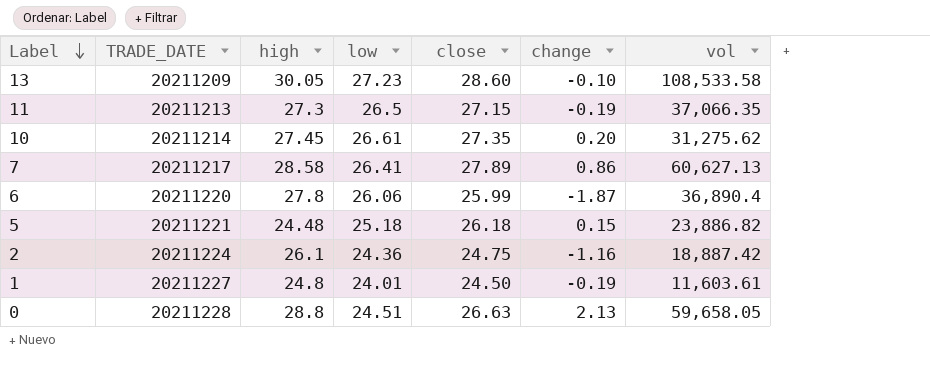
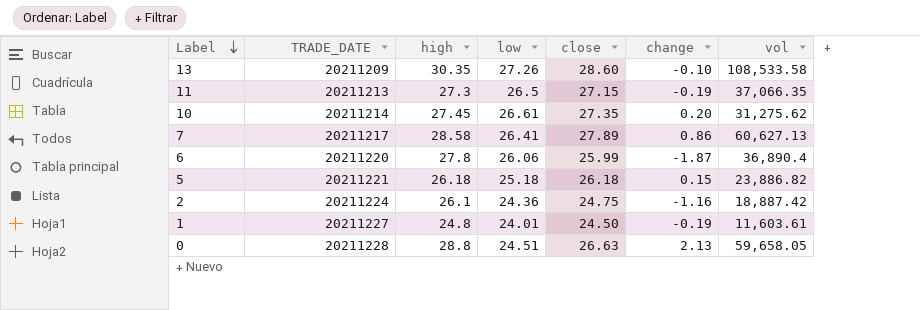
13 | high: 30.05 -> 30.35
13 | low: 27.23 -> 27.26
5 | high: 24.48 -> 26.18

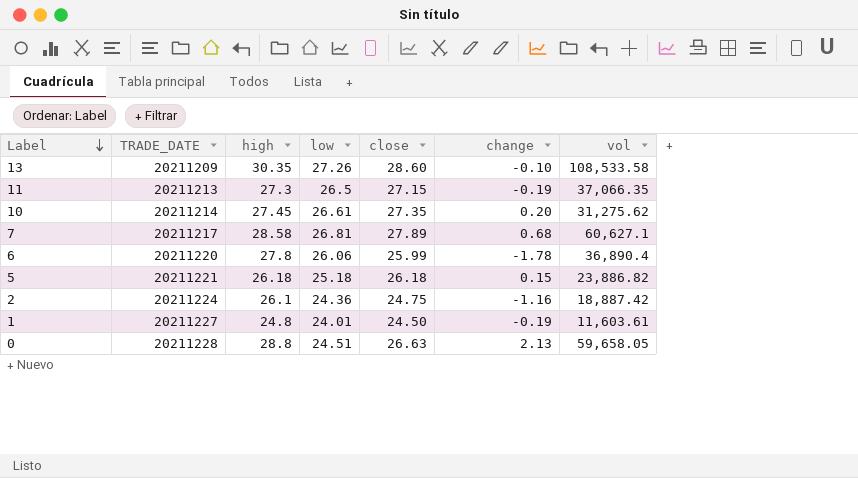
7 | low: 26.41 -> 26.81
7 | change: 0.86 -> 0.68
7 | vol: 60,627.13 -> 60,627.1
6 | change: -1.87 -> -1.78

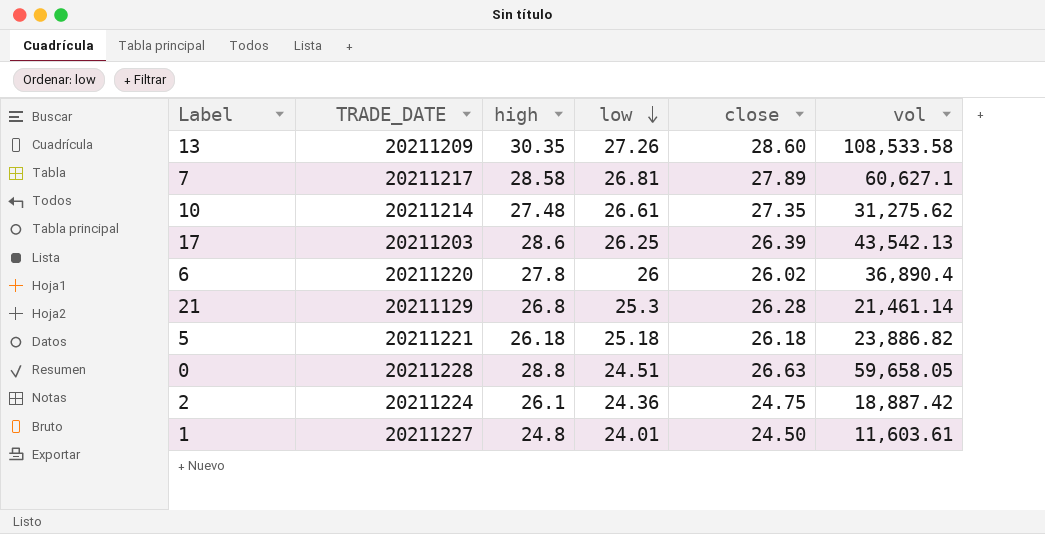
row order: Label descending -> low descending
column change | position: 6 -> none
row 11: 20211213 | 27.3 | 26.5 | 27.15 | -0.19 | 37,066.35 -> none
10 | high: 27.45 -> 27.48
row 17: none -> 20211203 | 28.6 | 26.25 | 26.39 | 43,542.13
6 | low: 26.06 -> 26
6 | close: 25.99 -> 26.02
row 21: none -> 20211129 | 26.8 | 25.3 | 26.28 | 21,461.14

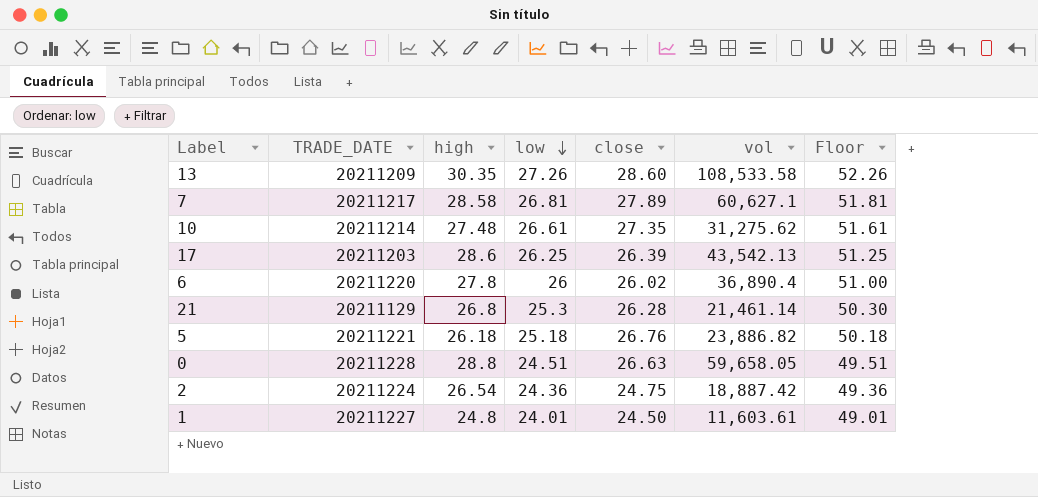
column Floor | formula: none -> [low] + 25
5 | close: 26.18 -> 26.76
2 | high: 26.1 -> 26.54

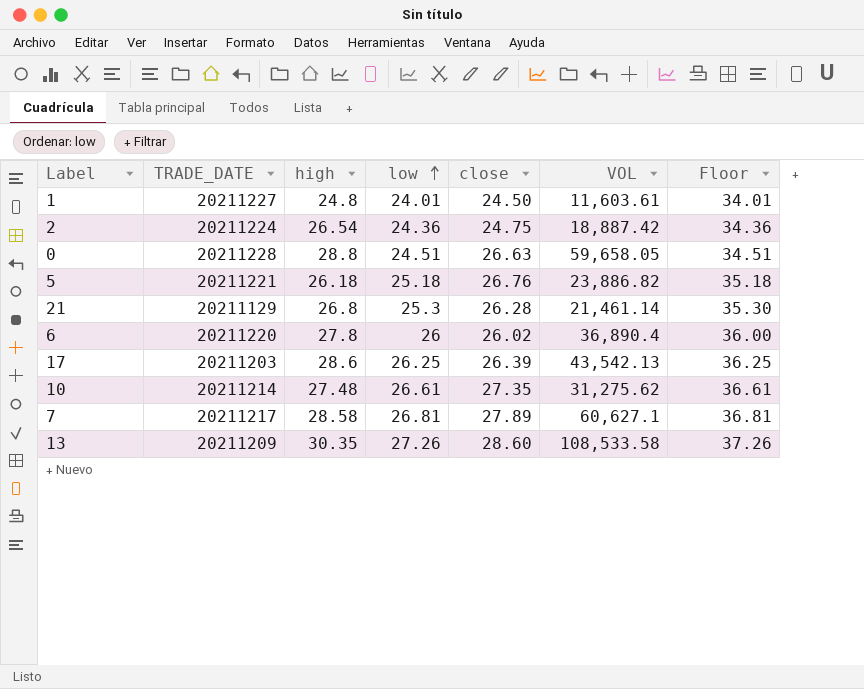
row order: low descending -> low ascending
column name: vol -> VOL
column Floor | formula: [low] + 25 -> [low] + 10

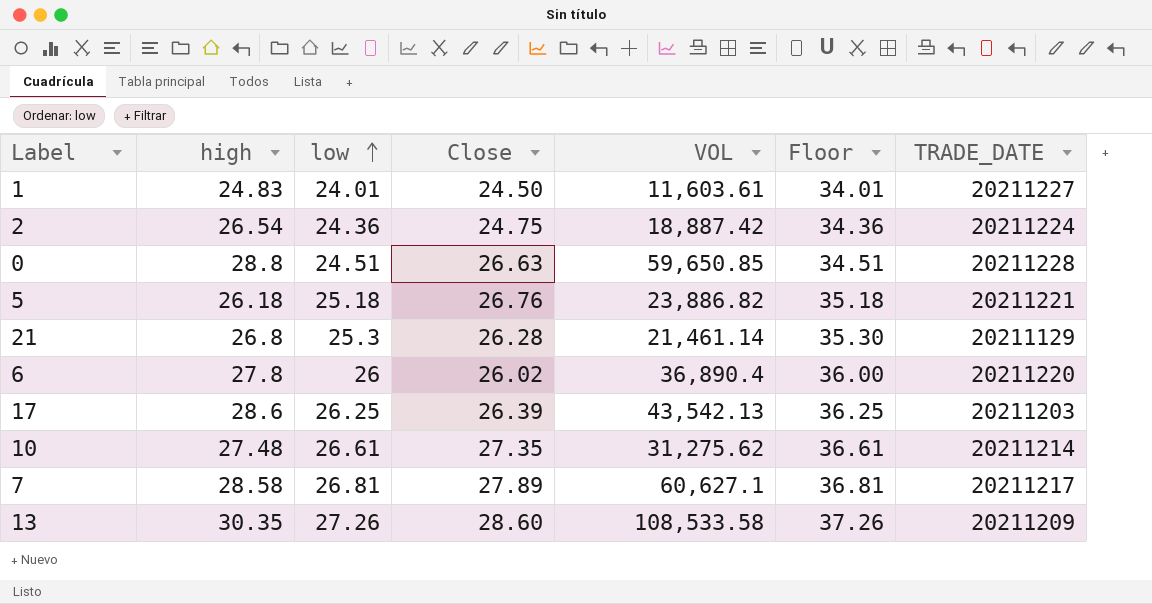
column name: close -> Close
column TRADE_DATE | position: 2 -> 7
1 | high: 24.8 -> 24.83
0 | VOL: 59,658.05 -> 59,650.85

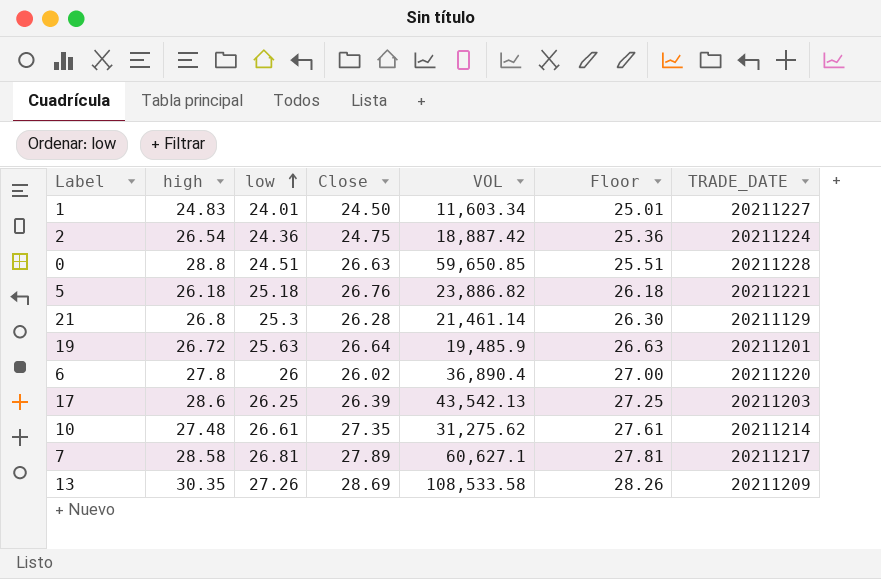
column Floor | formula: [low] + 10 -> [low] + 1
1 | VOL: 11,603.61 -> 11,603.34
row 19: none -> 26.72 | 25.63 | 26.64 | 19,485.9 | 26.63 | 20211201
13 | Close: 28.60 -> 28.69

